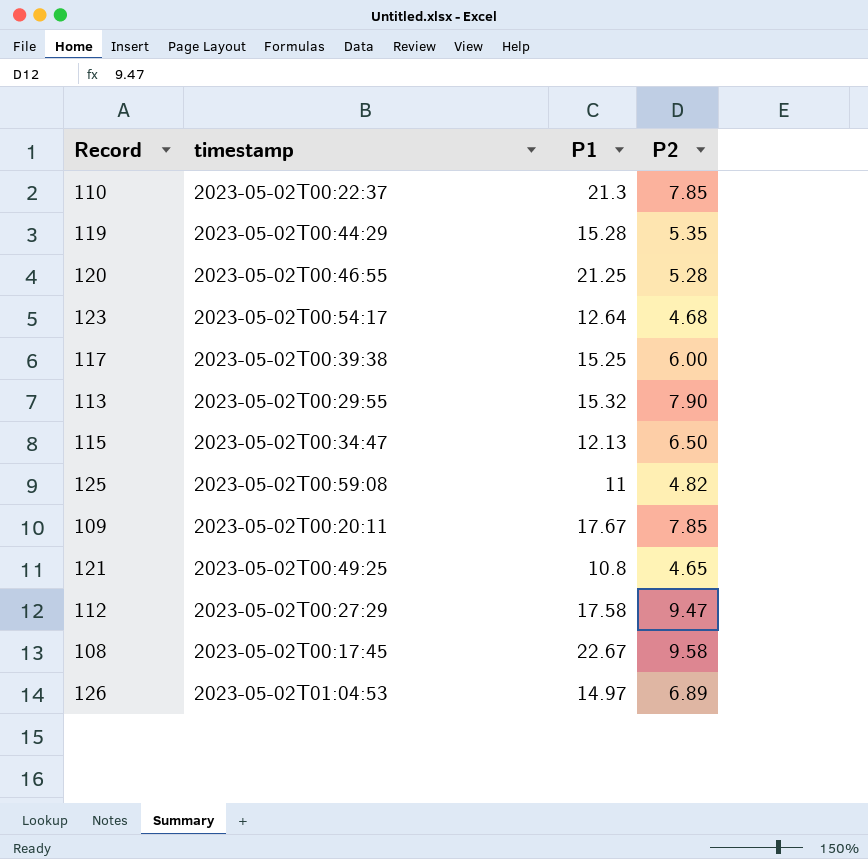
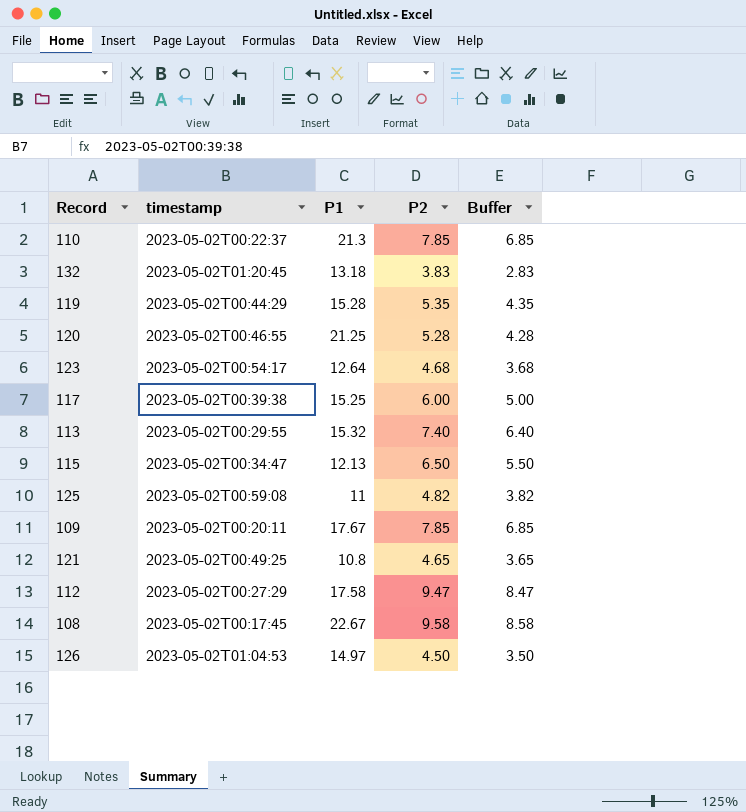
column Buffer | formula: none -> [P2] - 1
row 132: none -> 2023-05-02T01:20:45 | 13.18 | 3.83 | 2.83
113 | P2: 7.90 -> 7.40
126 | P2: 6.89 -> 4.50

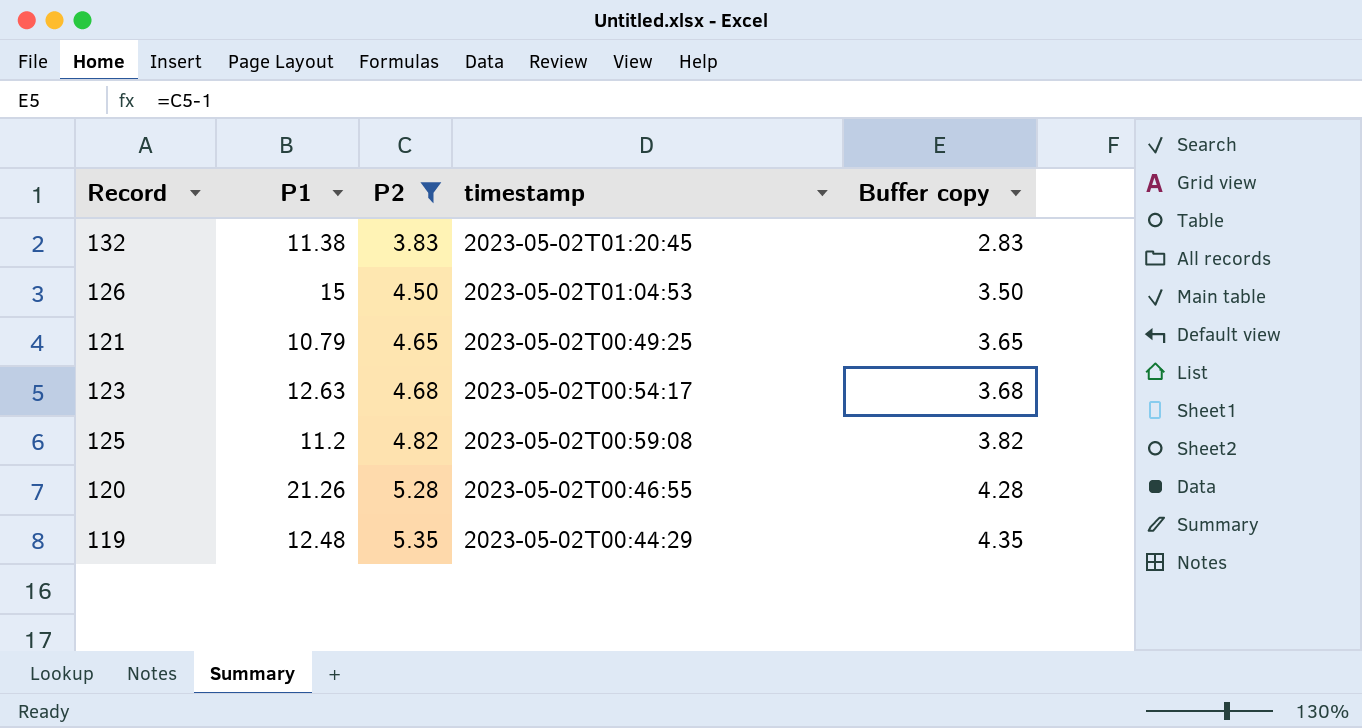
filter: none -> P2 <= 5.35
row order: none -> P2 ascending
column timestamp | position: 2 -> 4
column name: Buffer -> Buffer copy
132 | P1: 13.18 -> 11.38
126 | P1: 14.97 -> 15
121 | P1: 10.8 -> 10.79
123 | P1: 12.64 -> 12.63
125 | P1: 11 -> 11.2
120 | P1: 21.25 -> 21.26
119 | P1: 15.28 -> 12.48

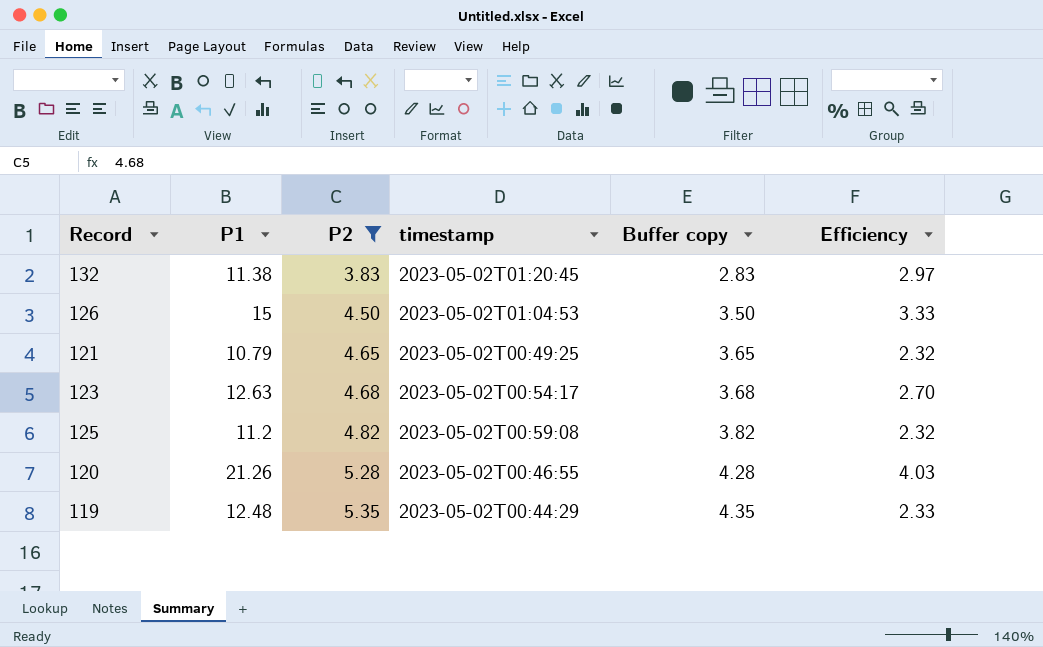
column Efficiency | formula: none -> [P1] / [P2]

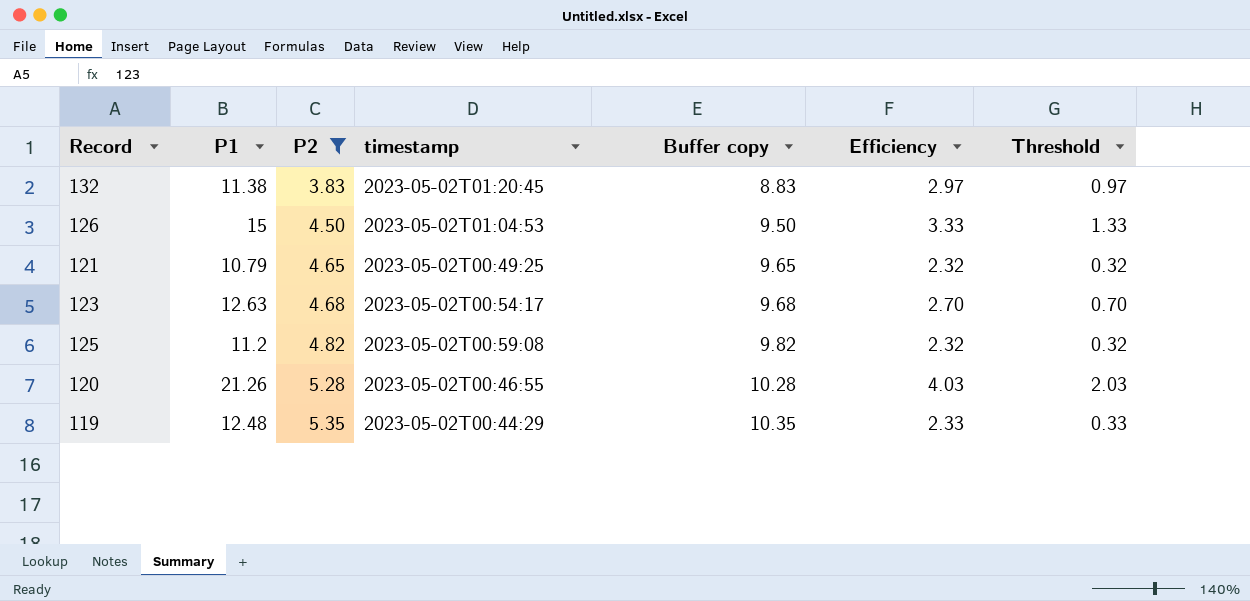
column Buffer copy | formula: [P2] - 1 -> [P2] + 5
column Threshold | formula: none -> [Efficiency] - 2

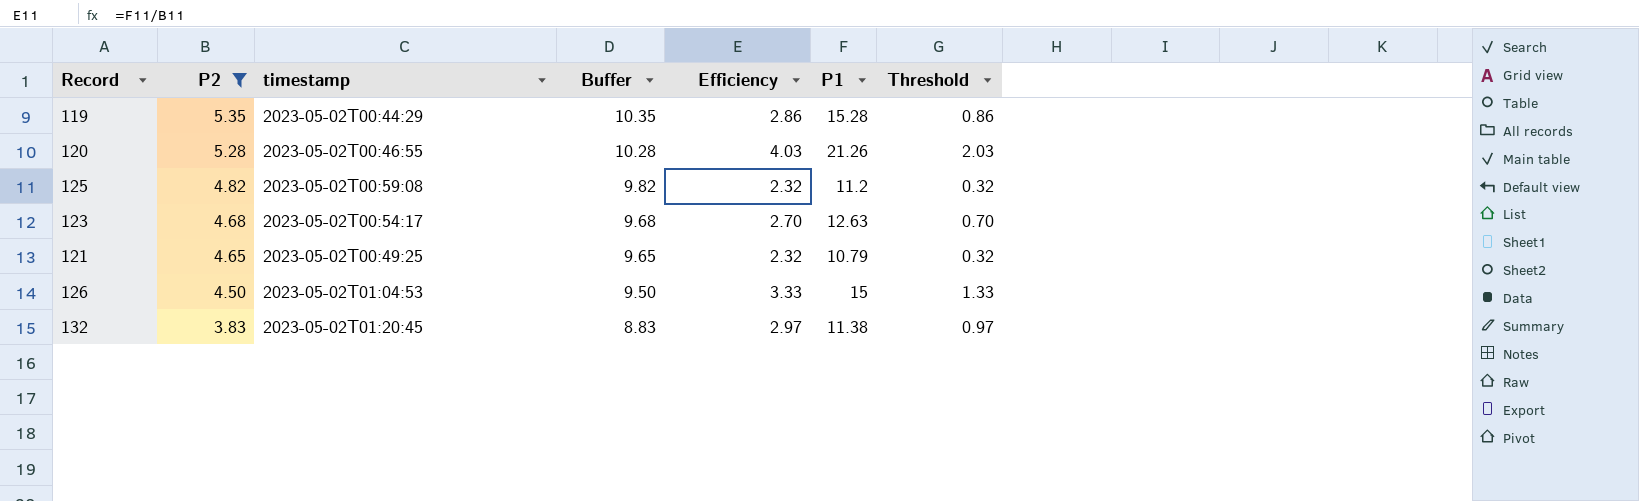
row order: P2 ascending -> P2 descending
column name: Buffer copy -> Buffer
column P1 | position: 2 -> 6
119 | Efficiency: 2.33 -> 2.86
119 | P1: 12.48 -> 15.28
119 | Threshold: 0.33 -> 0.86

